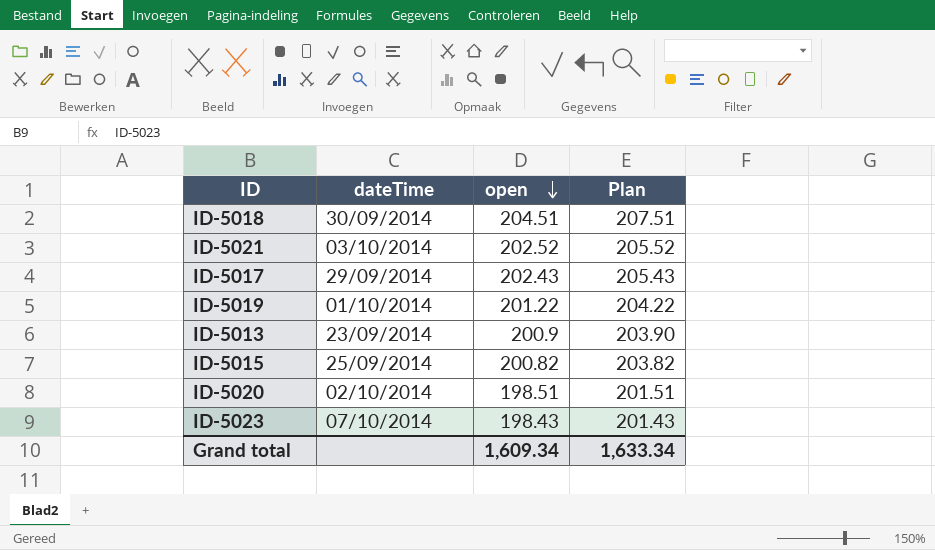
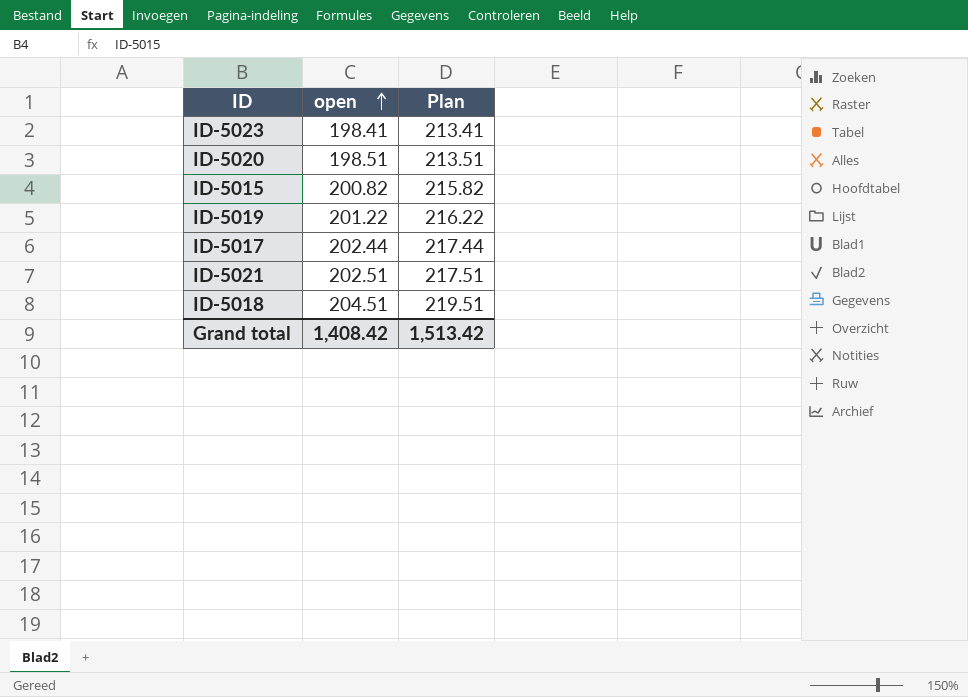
row order: open descending -> open ascending
column dateTime | position: 2 -> none
column Plan | formula: [open] + 3 -> [open] + 15
row ID-5013: 23/09/2014 | 200.9 | 203.90 -> none
ID-5023 | open: 198.43 -> 198.41
ID-5017 | open: 202.43 -> 202.44
ID-5021 | open: 202.52 -> 202.51
Grand total | open: 1,609.34 -> 1,408.42
Grand total | Plan: 1,633.34 -> 1,513.42

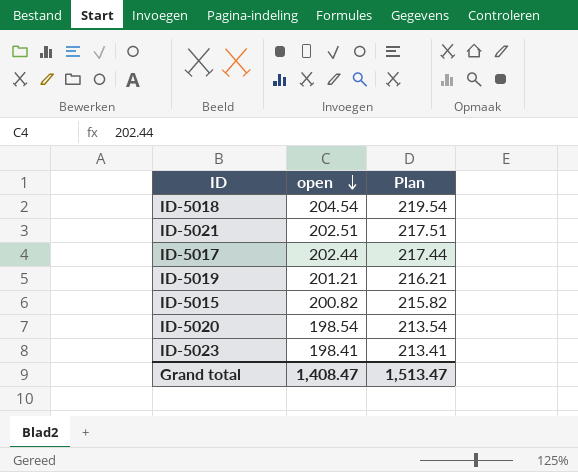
row order: open ascending -> open descending
ID-5018 | open: 204.51 -> 204.54
ID-5018 | Plan: 219.51 -> 219.54
ID-5019 | open: 201.22 -> 201.21
ID-5019 | Plan: 216.22 -> 216.21
ID-5020 | open: 198.51 -> 198.54
ID-5020 | Plan: 213.51 -> 213.54
Grand total | open: 1,408.42 -> 1,408.47
Grand total | Plan: 1,513.42 -> 1,513.47

